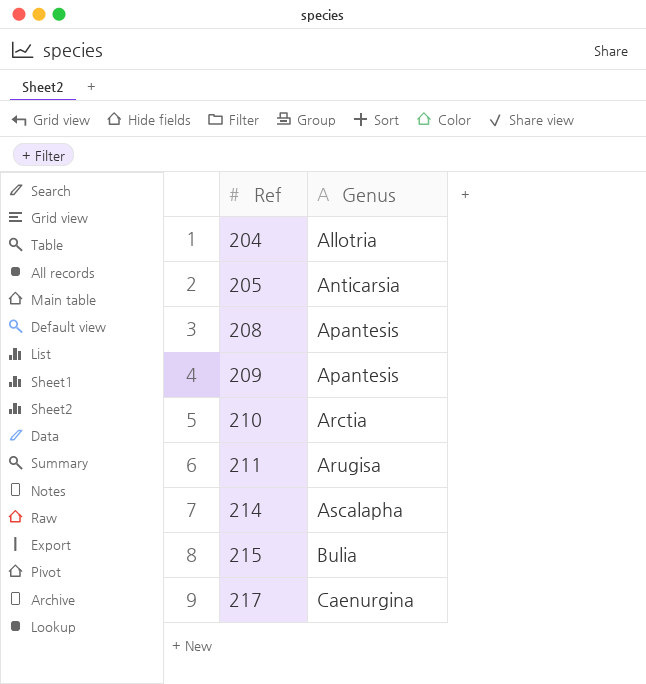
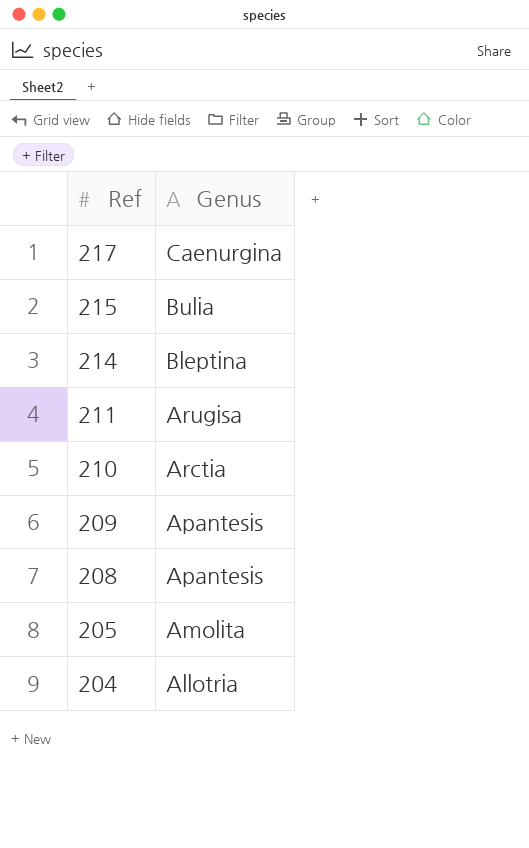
row order: Ref ascending -> Ref descending
214 | Genus: Ascalapha -> Bleptina
205 | Genus: Anticarsia -> Amolita

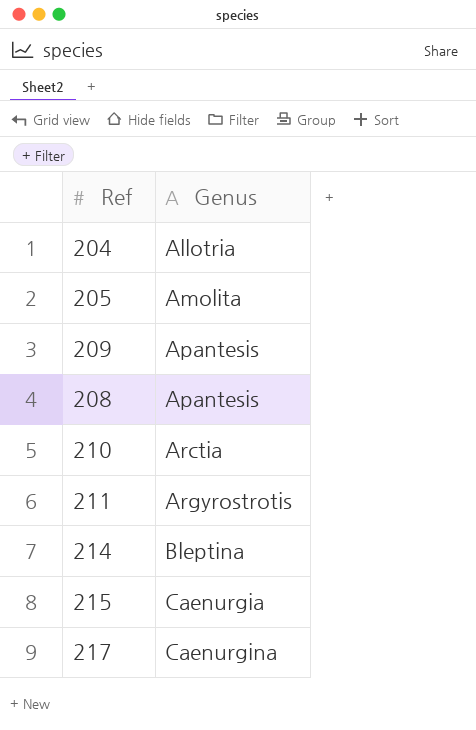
row order: Ref descending -> Genus ascending
211 | Genus: Arugisa -> Argyrostrotis
215 | Genus: Bulia -> Caenurgia

